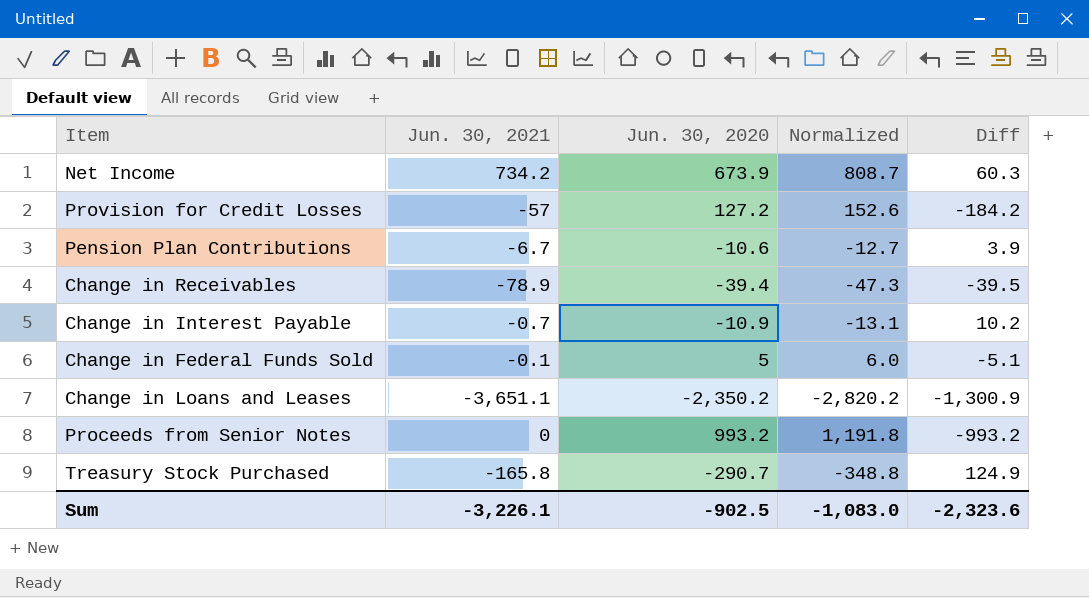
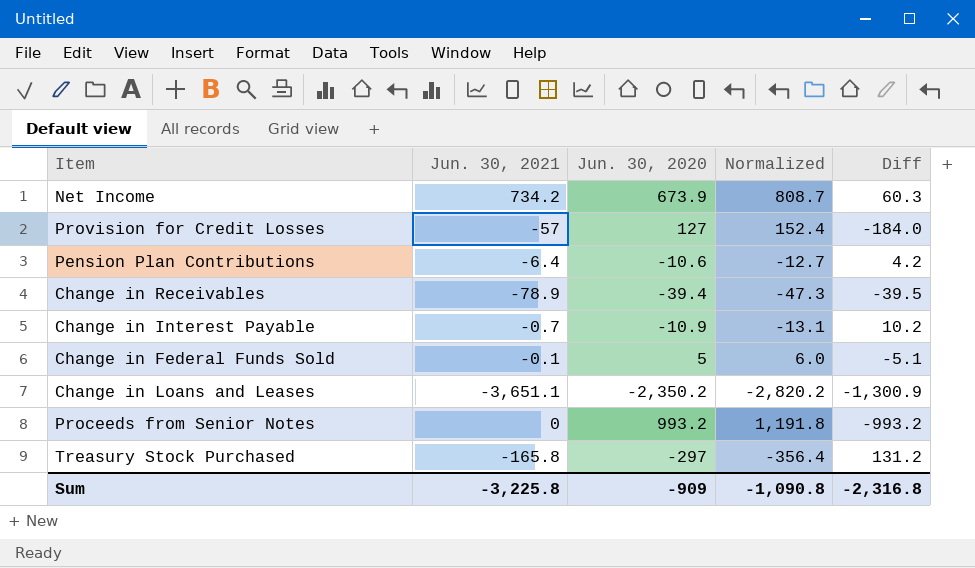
Provision for Credit Losses | Jun. 30, 2020: 127.2 -> 127
Provision for Credit Losses | Normalized: 152.6 -> 152.4
Provision for Credit Losses | Diff: -184.2 -> -184.0
Pension Plan Contributions | Jun. 30, 2021: -6.7 -> -6.4
Pension Plan Contributions | Diff: 3.9 -> 4.2
Treasury Stock Purchased | Jun. 30, 2020: -290.7 -> -297
Treasury Stock Purchased | Normalized: -348.8 -> -356.4
Treasury Stock Purchased | Diff: 124.9 -> 131.2
Sum | Jun. 30, 2021: -3,226.1 -> -3,225.8
Sum | Jun. 30, 2020: -902.5 -> -909
Sum | Normalized: -1,083.0 -> -1,090.8
Sum | Diff: -2,323.6 -> -2,316.8

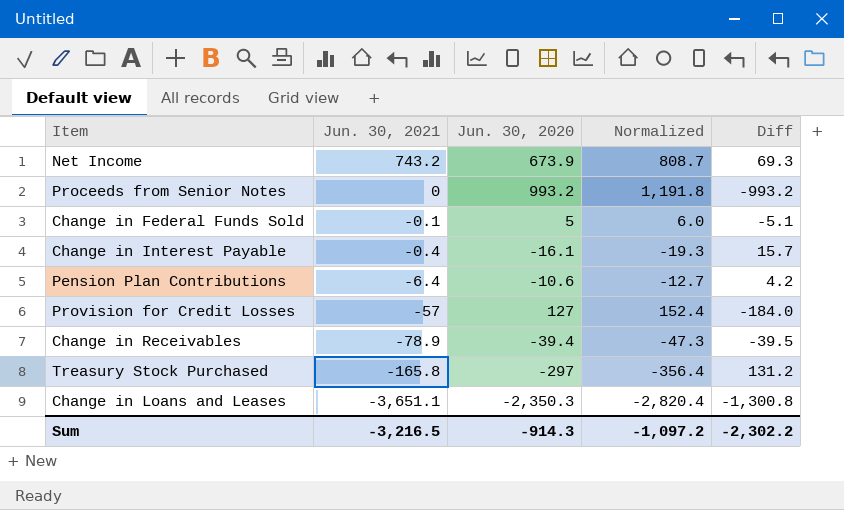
row order: none -> Jun. 30, 2021 descending
Net Income | Jun. 30, 2021: 734.2 -> 743.2
Net Income | Diff: 60.3 -> 69.3
Change in Interest Payable | Jun. 30, 2021: -0.7 -> -0.4
Change in Interest Payable | Jun. 30, 2020: -10.9 -> -16.1
Change in Interest Payable | Normalized: -13.1 -> -19.3
Change in Interest Payable | Diff: 10.2 -> 15.7
Change in Loans and Leases | Jun. 30, 2020: -2,350.2 -> -2,350.3
Change in Loans and Leases | Normalized: -2,820.2 -> -2,820.4
Change in Loans and Leases | Diff: -1,300.9 -> -1,300.8
Sum | Jun. 30, 2021: -3,225.8 -> -3,216.5
Sum | Jun. 30, 2020: -909 -> -914.3
Sum | Normalized: -1,090.8 -> -1,097.2
Sum | Diff: -2,316.8 -> -2,302.2

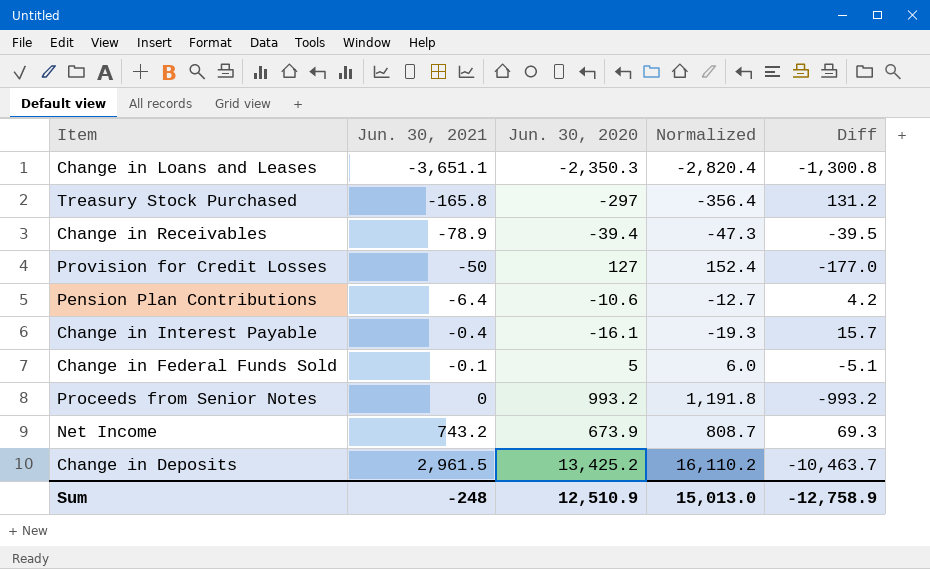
row order: Jun. 30, 2021 descending -> Jun. 30, 2021 ascending
Provision for Credit Losses | Jun. 30, 2021: -57 -> -50
Provision for Credit Losses | Diff: -184.0 -> -177.0
row Change in Deposits: none -> 2,961.5 | 13,425.2 | 16,110.2 | -10,463.7
Sum | Jun. 30, 2021: -3,216.5 -> -248
Sum | Jun. 30, 2020: -914.3 -> 12,510.9
Sum | Normalized: -1,097.2 -> 15,013.0
Sum | Diff: -2,302.2 -> -12,758.9

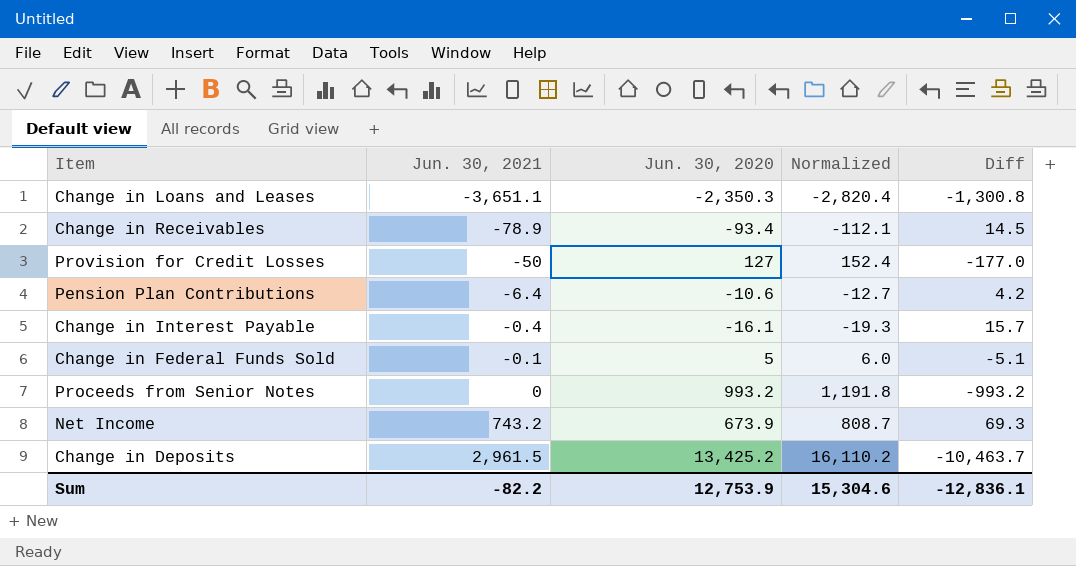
row Treasury Stock Purchased: -165.8 | -297 | -356.4 | 131.2 -> none
Change in Receivables | Jun. 30, 2020: -39.4 -> -93.4
Change in Receivables | Normalized: -47.3 -> -112.1
Change in Receivables | Diff: -39.5 -> 14.5
Sum | Jun. 30, 2021: -248 -> -82.2
Sum | Jun. 30, 2020: 12,510.9 -> 12,753.9
Sum | Normalized: 15,013.0 -> 15,304.6
Sum | Diff: -12,758.9 -> -12,836.1

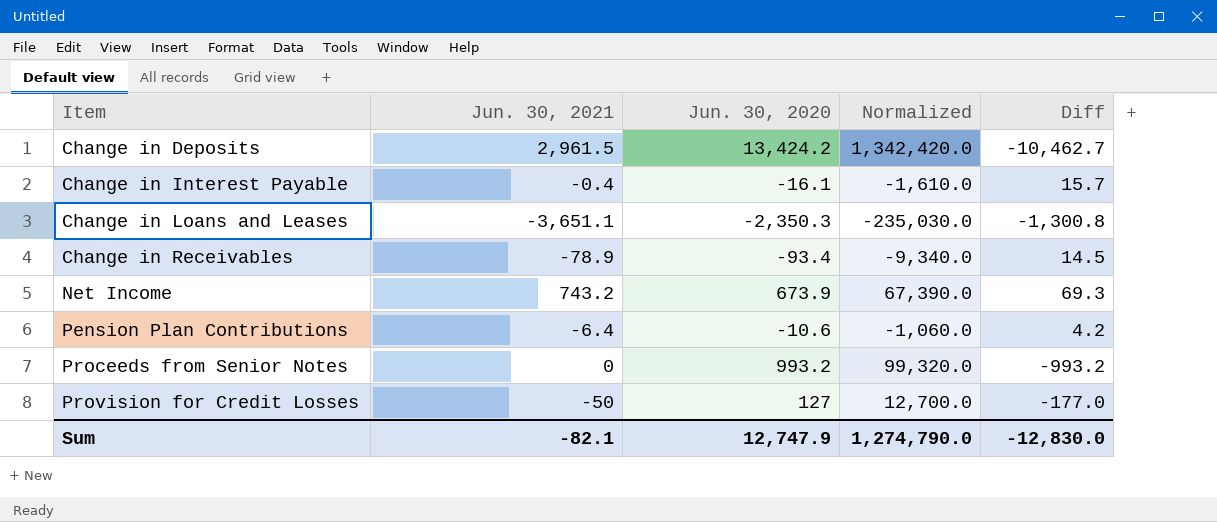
row order: Jun. 30, 2021 ascending -> Item ascending
column Normalized | formula: [Jun. 30, 2020] * 1.2 -> [Jun. 30, 2020] * 100
row Change in Federal Funds Sold: -0.1 | 5 | 6.0 | -5.1 -> none
Change in Deposits | Jun. 30, 2020: 13,425.2 -> 13,424.2
Change in Deposits | Diff: -10,463.7 -> -10,462.7
Sum | Jun. 30, 2021: -82.2 -> -82.1
Sum | Jun. 30, 2020: 12,753.9 -> 12,747.9
Sum | Normalized: 15,304.6 -> 1,274,790.0
Sum | Diff: -12,836.1 -> -12,830.0

